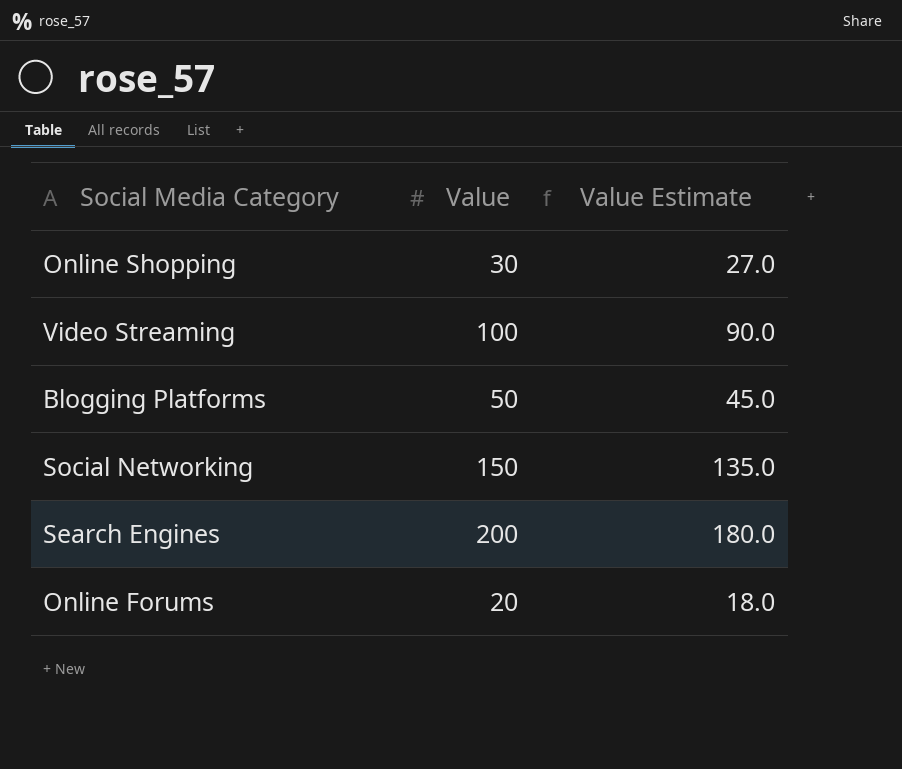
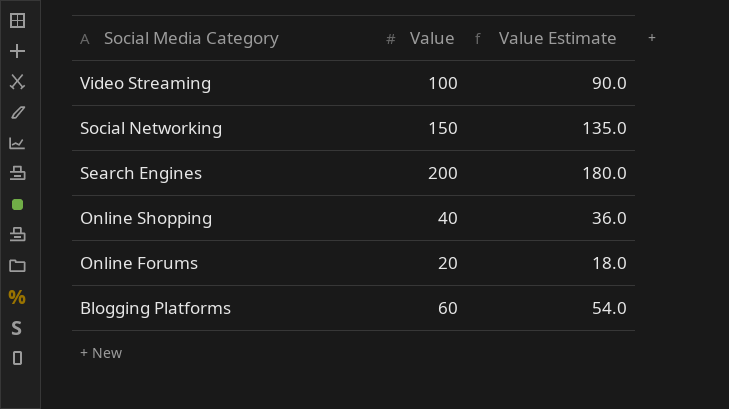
row order: none -> Social Media Category descending
Online Shopping | Value: 30 -> 40
Online Shopping | Value Estimate: 27.0 -> 36.0
Blogging Platforms | Value: 50 -> 60
Blogging Platforms | Value Estimate: 45.0 -> 54.0

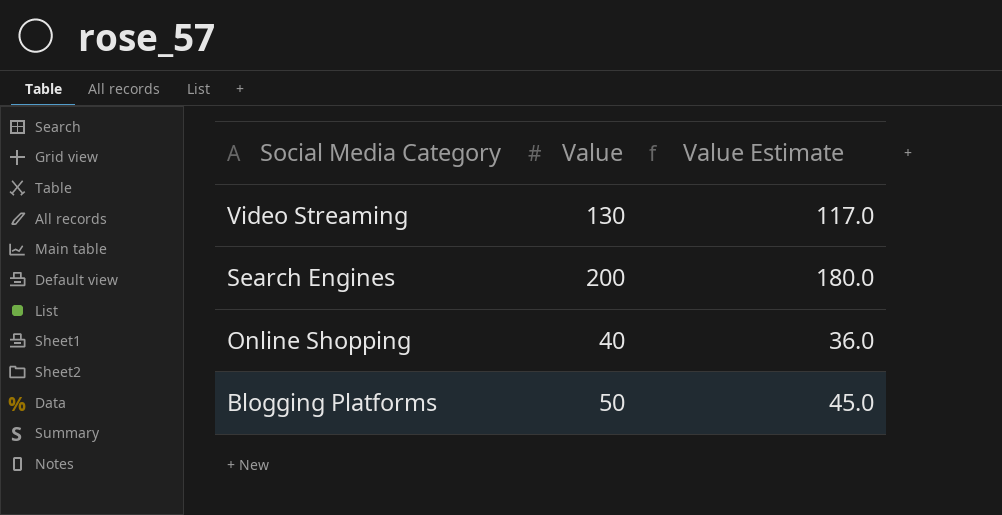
row Social Networking: 150 | 135.0 -> none
row Online Forums: 20 | 18.0 -> none
Video Streaming | Value: 100 -> 130
Video Streaming | Value Estimate: 90.0 -> 117.0
Blogging Platforms | Value: 60 -> 50
Blogging Platforms | Value Estimate: 54.0 -> 45.0

